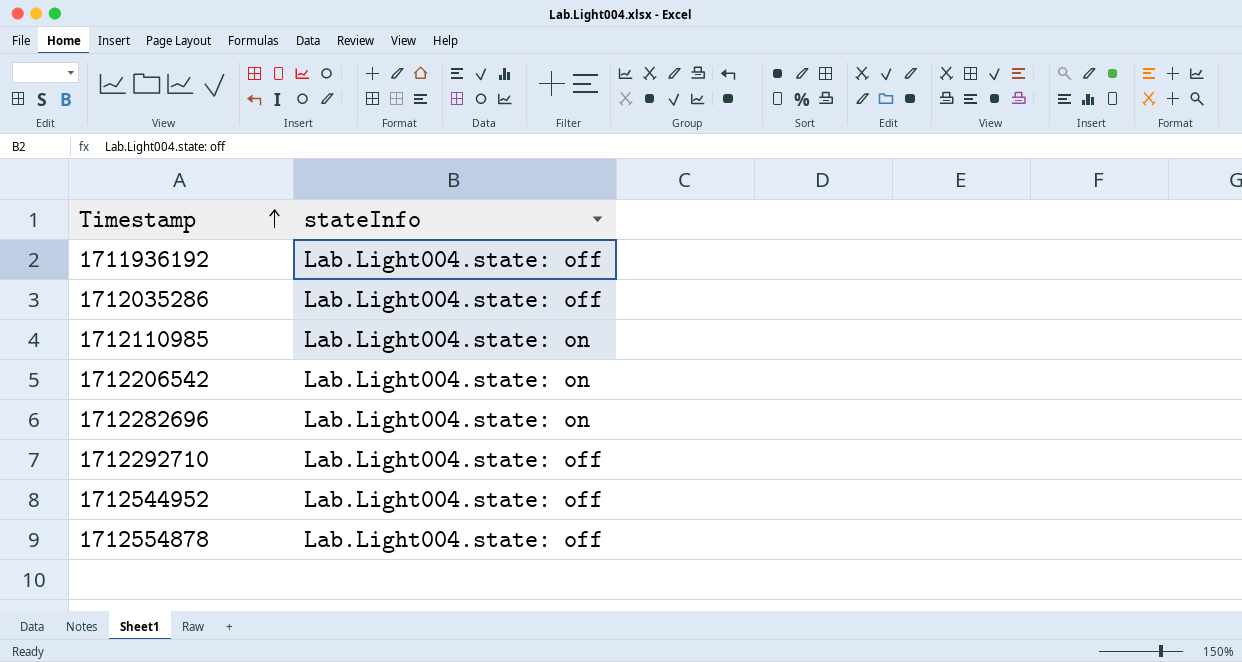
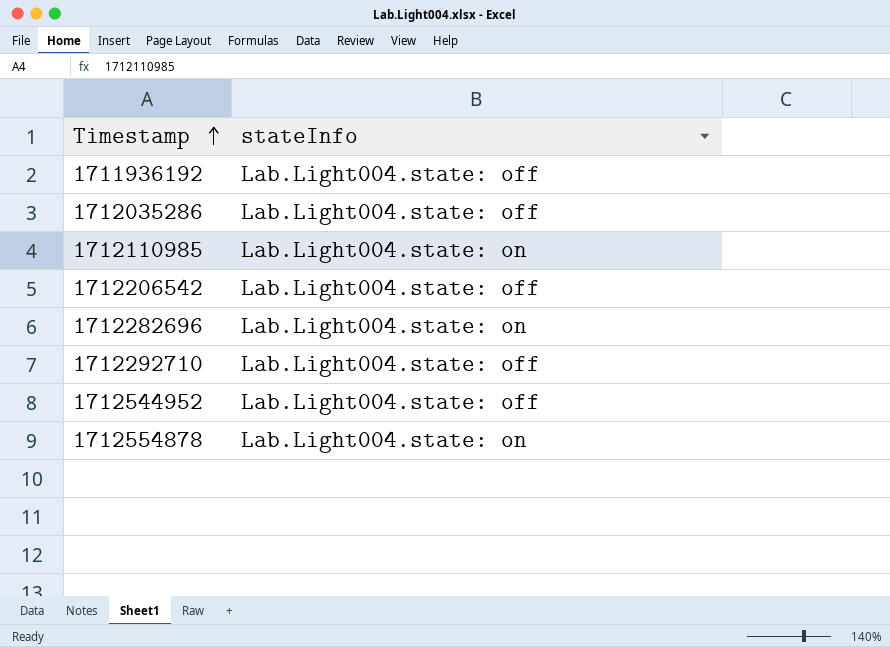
1712206542 | stateInfo: Lab.Light004.state: on -> Lab.Light004.state: off
1712554878 | stateInfo: Lab.Light004.state: off -> Lab.Light004.state: on

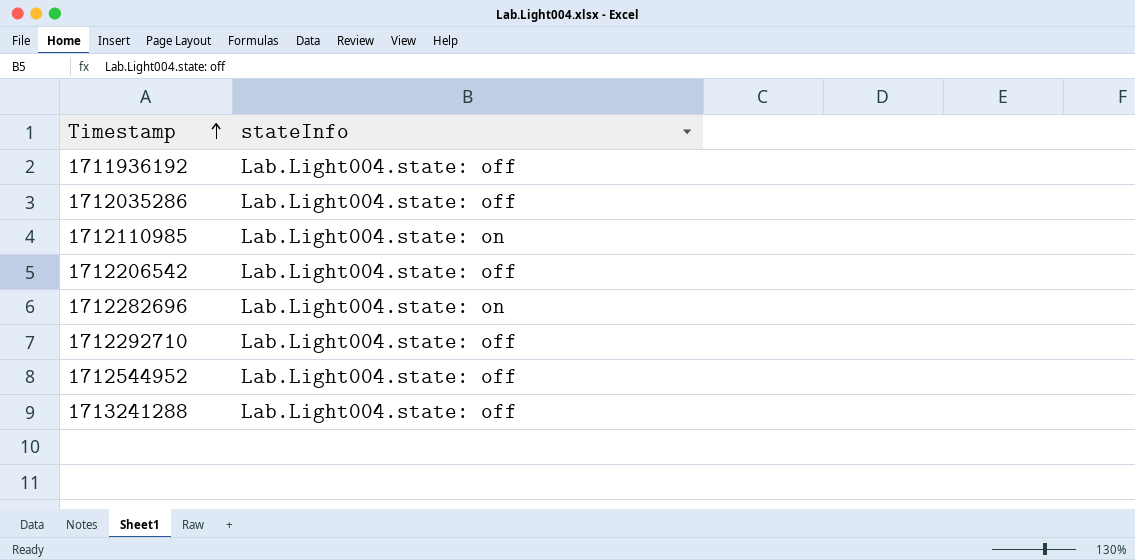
row 1712554878: Lab.Light004.state: on -> none
row 1713241288: none -> Lab.Light004.state: off

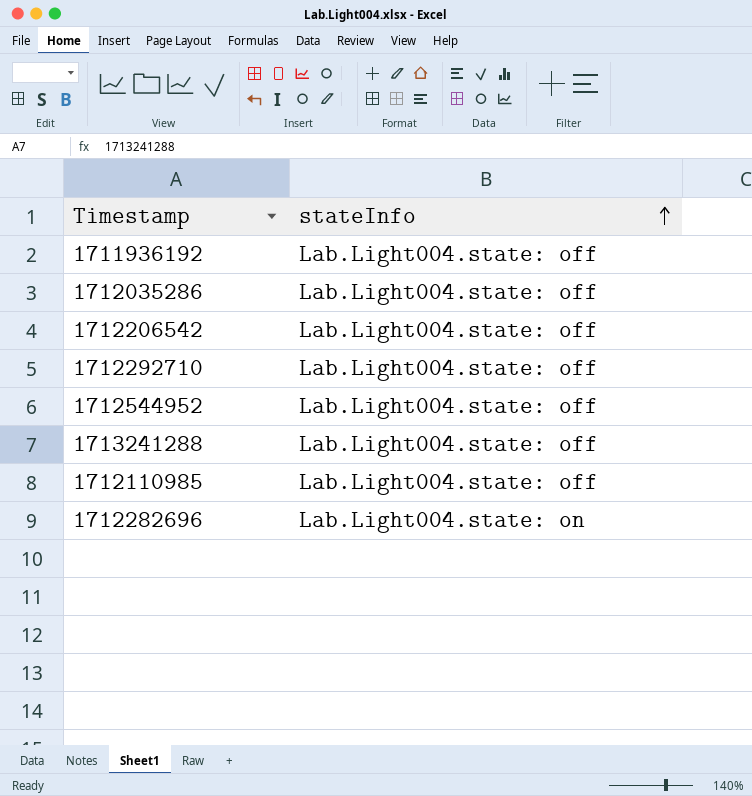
row order: Timestamp ascending -> stateInfo ascending
1712110985 | stateInfo: Lab.Light004.state: on -> Lab.Light004.state: off

